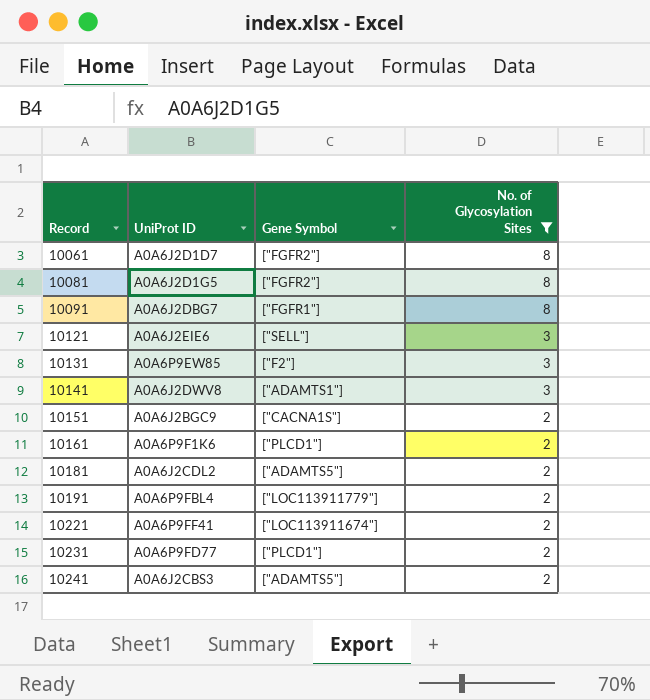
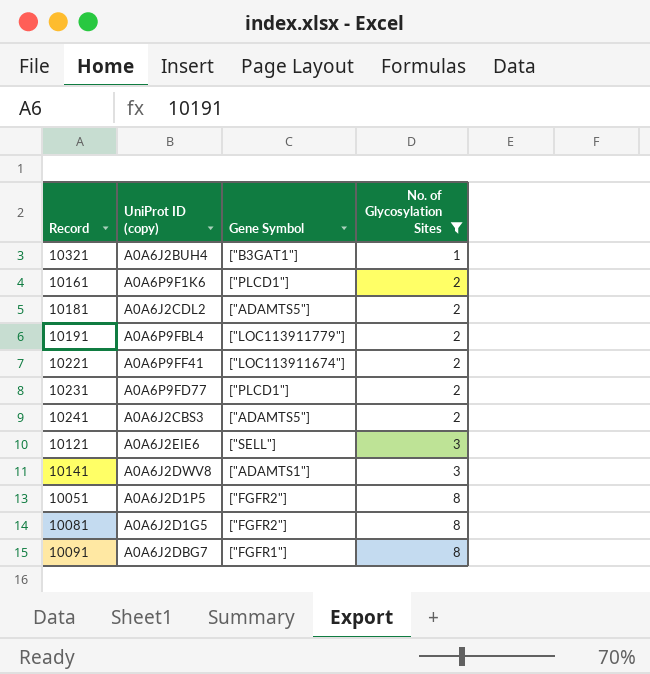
row order: Record ascending -> No. of Glycosylation Sites ascending
column name: UniProt ID -> UniProt ID (copy)
row 10061: A0A6J2D1D7 | ["FGFR2"] | 8 -> none
row 10131: A0A6P9EW85 | ["F2"] | 3 -> none
row 10151: A0A6J2BGC9 | ["CACNA1S"] | 2 -> none
row 10321: none -> A0A6J2BUH4 | ["B3GAT1"] | 1
row 10051: none -> A0A6J2D1P5 | ["FGFR2"] | 8

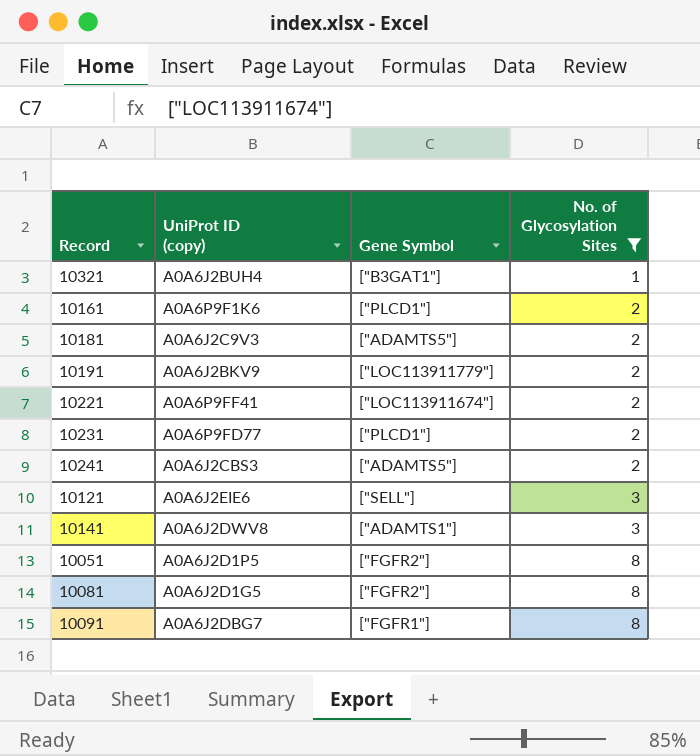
10181 | UniProt ID (copy): A0A6J2CDL2 -> A0A6J2C9V3
10191 | UniProt ID (copy): A0A6P9FBL4 -> A0A6J2BKV9

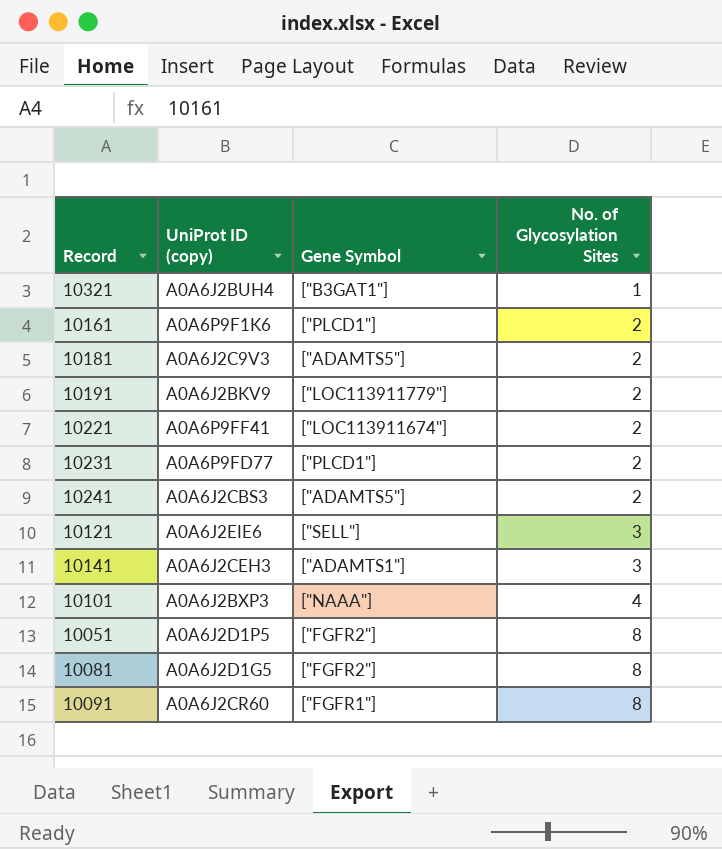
filter: No. of Glycosylation Sites != 4 -> none
10141 | UniProt ID (copy): A0A6J2DWV8 -> A0A6J2CEH3
10091 | UniProt ID (copy): A0A6J2DBG7 -> A0A6J2CR60

